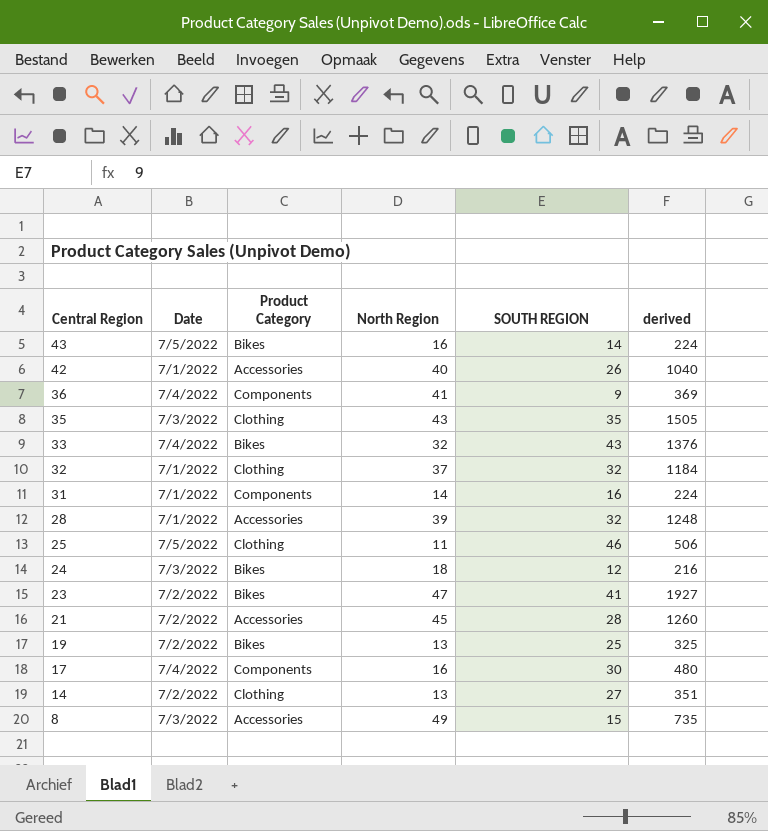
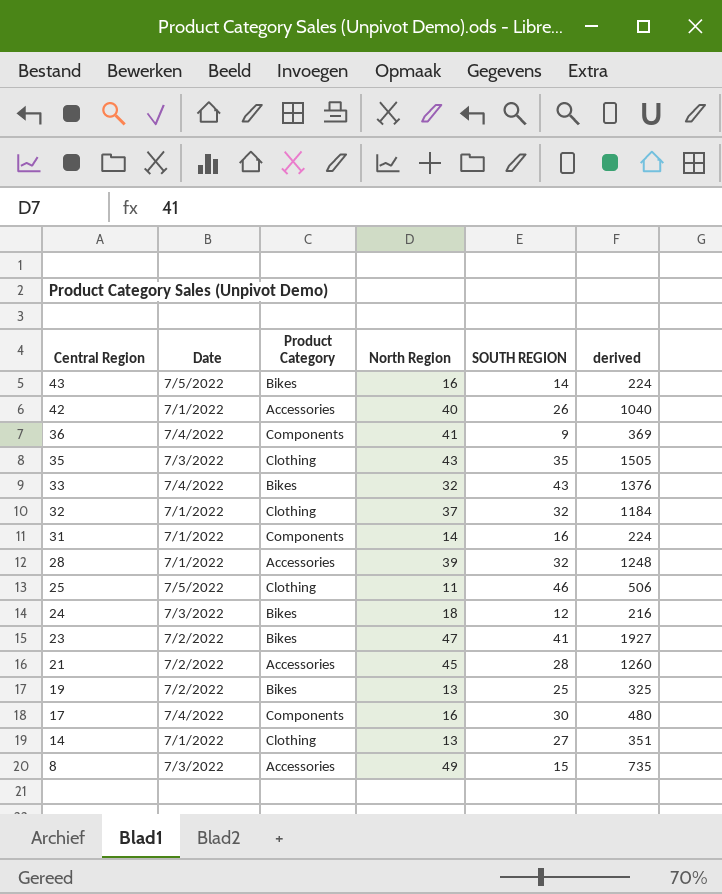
14 | Date: 7/2/2022 -> 7/1/2022

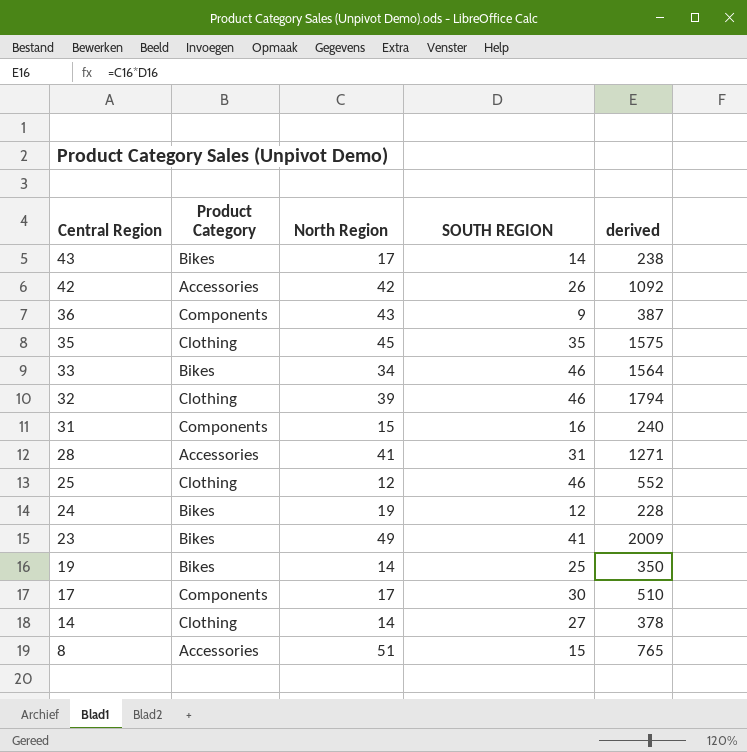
column Date | position: 2 -> none
row 21: 7/2/2022 | Accessories | 45 | 28 | 1260 -> none
43 | North Region: 16 -> 17
43 | derived: 224 -> 238
42 | North Region: 40 -> 42
42 | derived: 1040 -> 1092
36 | North Region: 41 -> 43
36 | derived: 369 -> 387
35 | North Region: 43 -> 45
35 | derived: 1505 -> 1575
33 | North Region: 32 -> 34
33 | SOUTH REGION: 43 -> 46
33 | derived: 1376 -> 1564
32 | North Region: 37 -> 39
32 | SOUTH REGION: 32 -> 46
32 | derived: 1184 -> 1794
31 | North Region: 14 -> 15
31 | derived: 224 -> 240
28 | North Region: 39 -> 41
28 | SOUTH REGION: 32 -> 31
28 | derived: 1248 -> 1271
25 | North Region: 11 -> 12
25 | derived: 506 -> 552
24 | North Region: 18 -> 19
24 | derived: 216 -> 228
23 | North Region: 47 -> 49
23 | derived: 1927 -> 2009
19 | North Region: 13 -> 14
19 | derived: 325 -> 350
17 | North Region: 16 -> 17
17 | derived: 480 -> 510
14 | North Region: 13 -> 14
14 | derived: 351 -> 378
8 | North Region: 49 -> 51
8 | derived: 735 -> 765

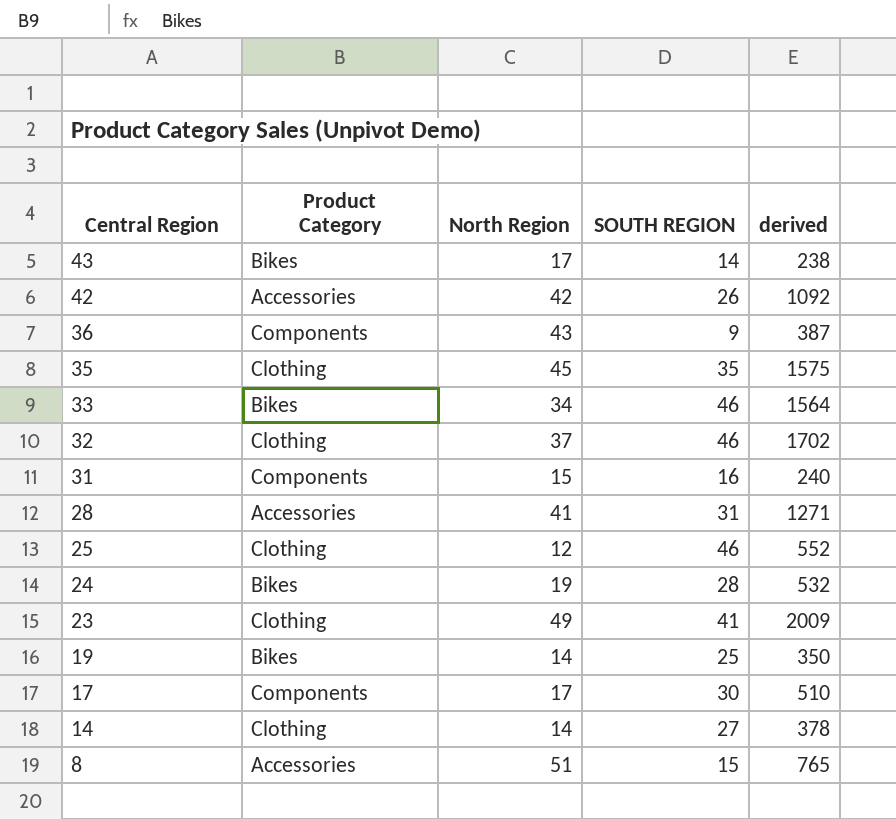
32 | North Region: 39 -> 37
32 | derived: 1794 -> 1702
24 | SOUTH REGION: 12 -> 28
24 | derived: 228 -> 532
23 | Product Category: Bikes -> Clothing

